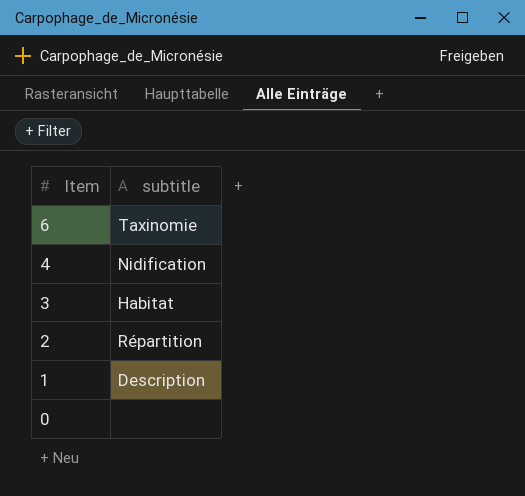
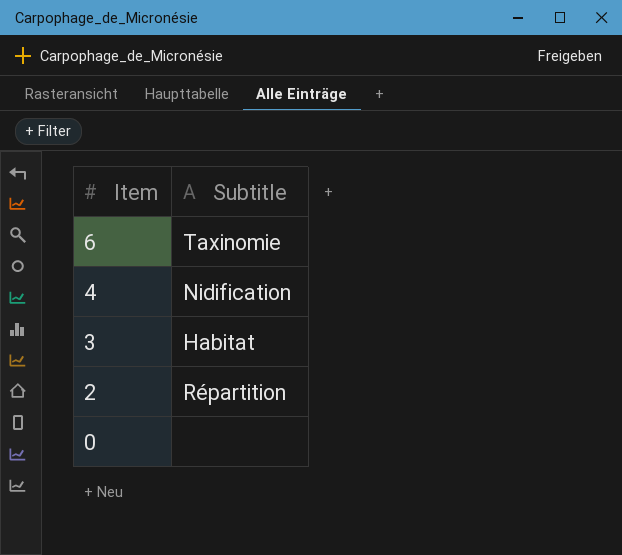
column name: subtitle -> Subtitle
row 1: Description -> none

